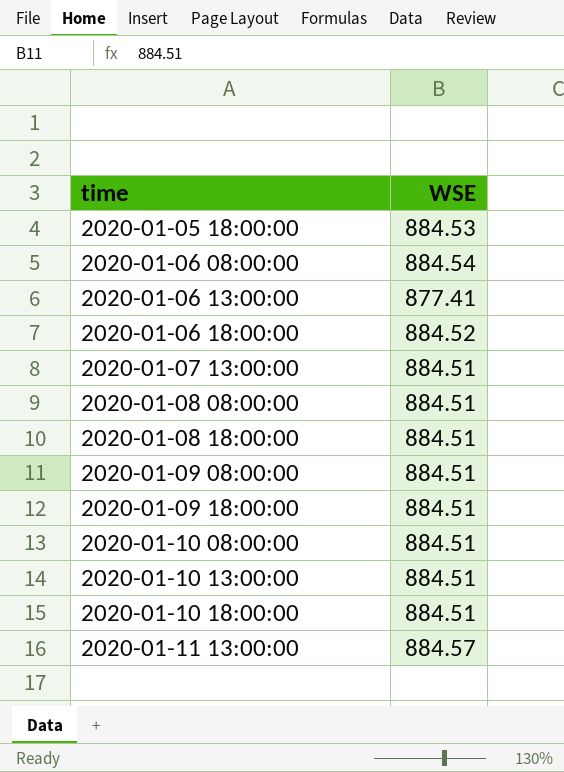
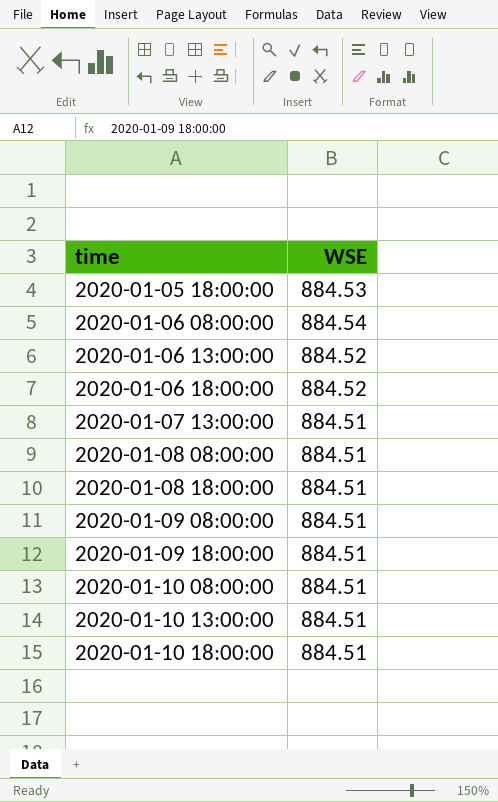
row 2020-01-11 13:00:00: 884.57 -> none
2020-01-06 13:00:00 | WSE: 877.41 -> 884.52

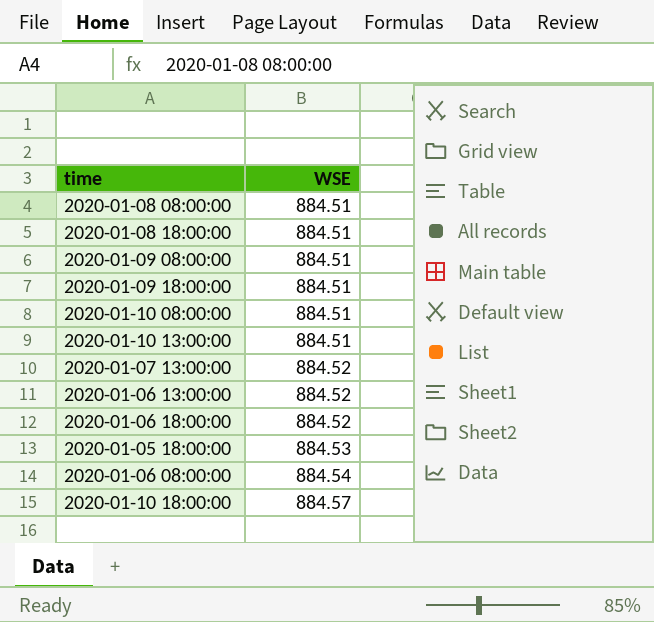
row order: time ascending -> WSE ascending
2020-01-07 13:00:00 | WSE: 884.51 -> 884.52
2020-01-10 18:00:00 | WSE: 884.51 -> 884.57

